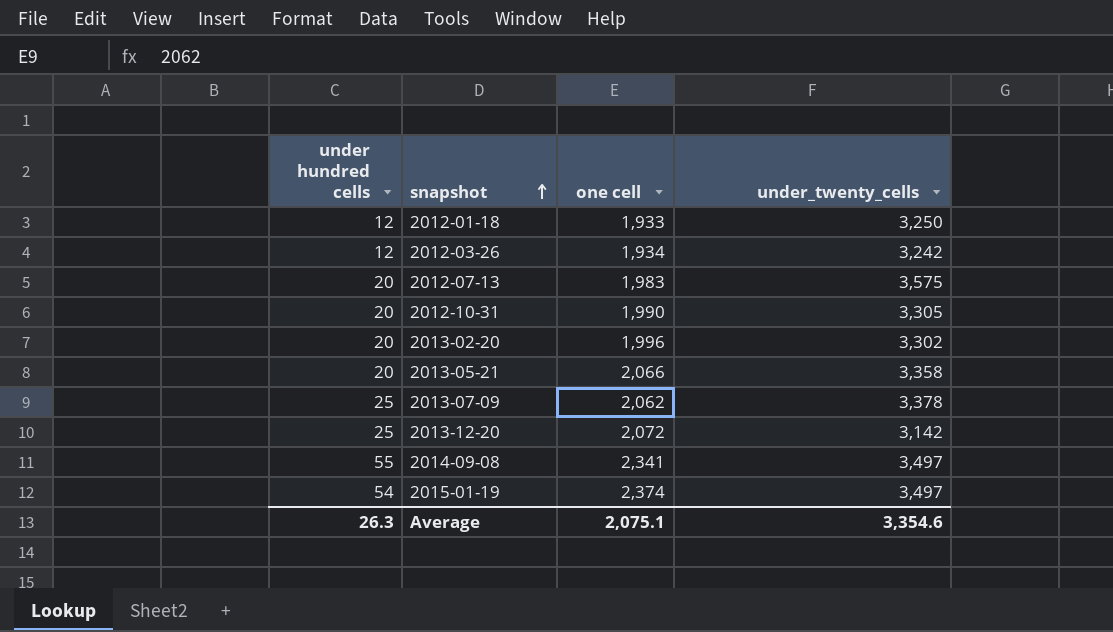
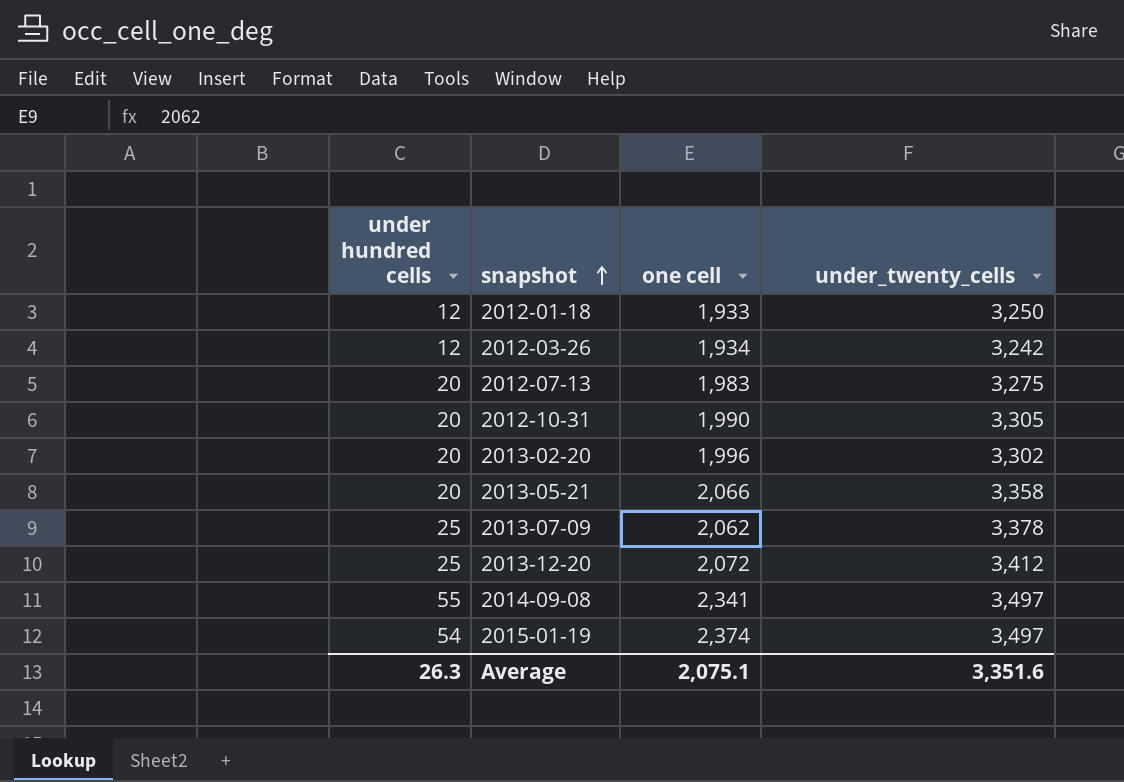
2012-07-13 | under_twenty_cells: 3,575 -> 3,275
2013-12-20 | under_twenty_cells: 3,142 -> 3,412
Average | under_twenty_cells: 3,354.6 -> 3,351.6

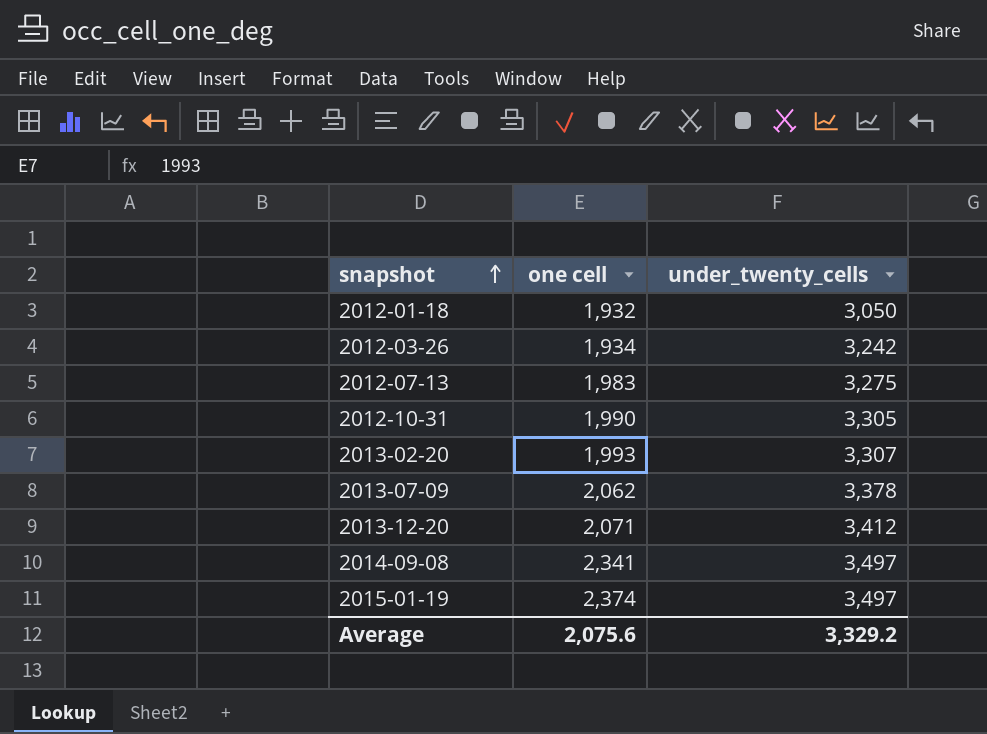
column under hundred cells | position: 1 -> none
row 2013-05-21: 20 | 2,066 | 3,358 -> none
2012-01-18 | one cell: 1,933 -> 1,932
2012-01-18 | under_twenty_cells: 3,250 -> 3,050
2013-02-20 | one cell: 1,996 -> 1,993
2013-02-20 | under_twenty_cells: 3,302 -> 3,307
2013-12-20 | one cell: 2,072 -> 2,071
Average | one cell: 2,075.1 -> 2,075.6
Average | under_twenty_cells: 3,351.6 -> 3,329.2

